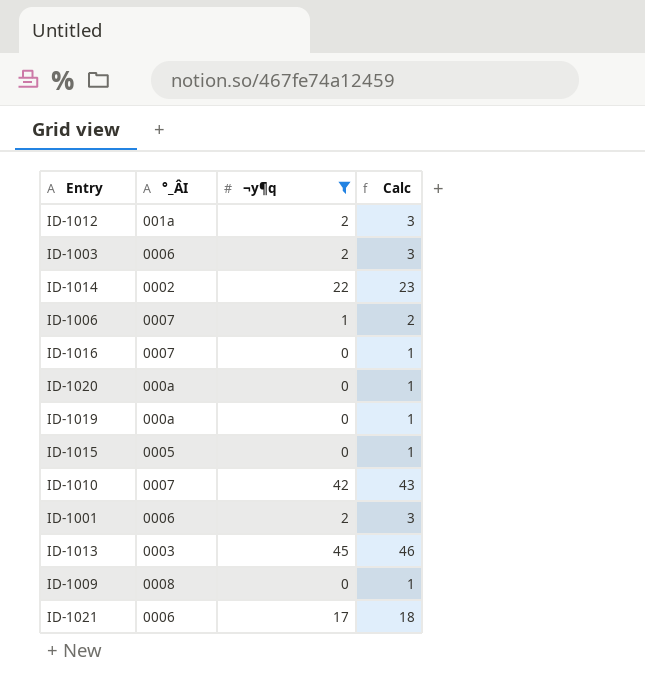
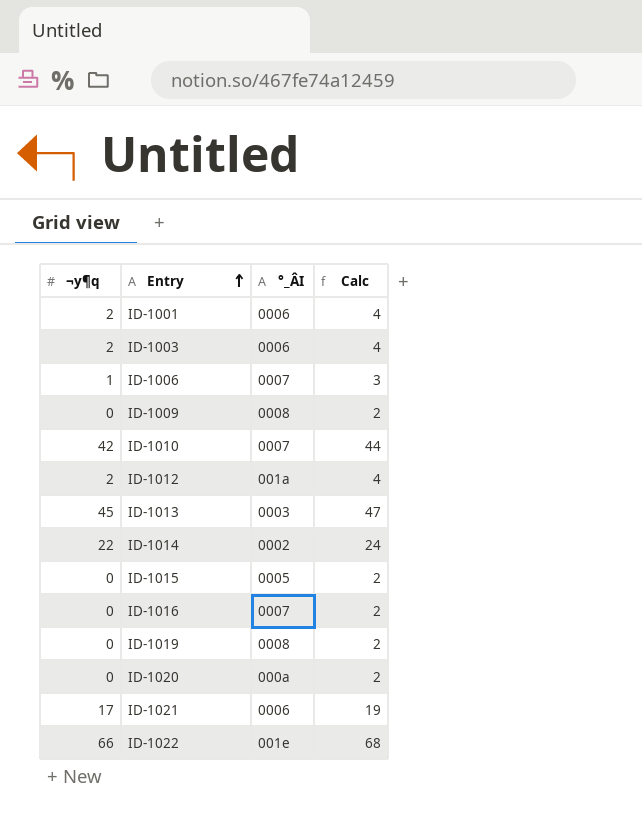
filter: ¬y¶q != 66 -> none
row order: none -> Entry ascending
column ¬y¶q | position: 3 -> 1
column Calc | formula: [¬y¶q] + 1 -> [¬y¶q] + 2
ID-1019 | °_ÂI: 000a -> 0008

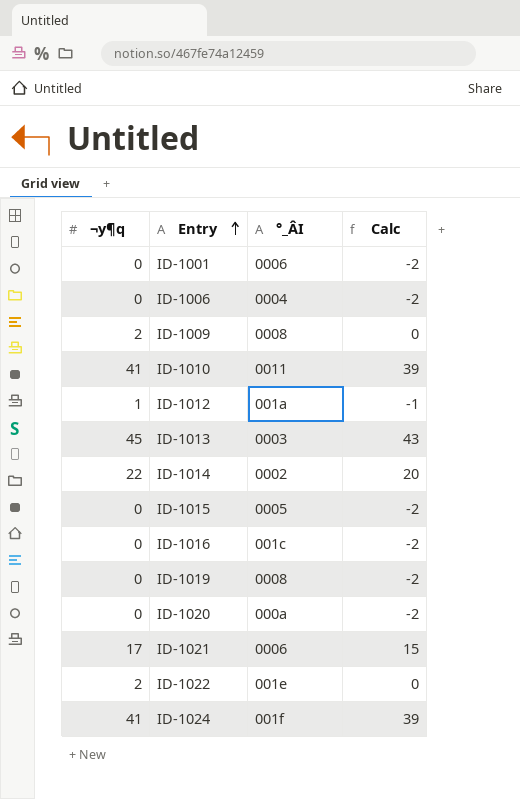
column Calc | formula: [¬y¶q] + 2 -> [¬y¶q] - 2
row ID-1003: 2 | 0006 | 4 -> none
ID-1001 | ¬y¶q: 2 -> 0
ID-1006 | ¬y¶q: 1 -> 0
ID-1006 | °_ÂI: 0007 -> 0004
ID-1009 | ¬y¶q: 0 -> 2
ID-1010 | ¬y¶q: 42 -> 41
ID-1010 | °_ÂI: 0007 -> 0011
ID-1012 | ¬y¶q: 2 -> 1
ID-1016 | °_ÂI: 0007 -> 001c
ID-1022 | ¬y¶q: 66 -> 2
row ID-1024: none -> 41 | 001f | 39

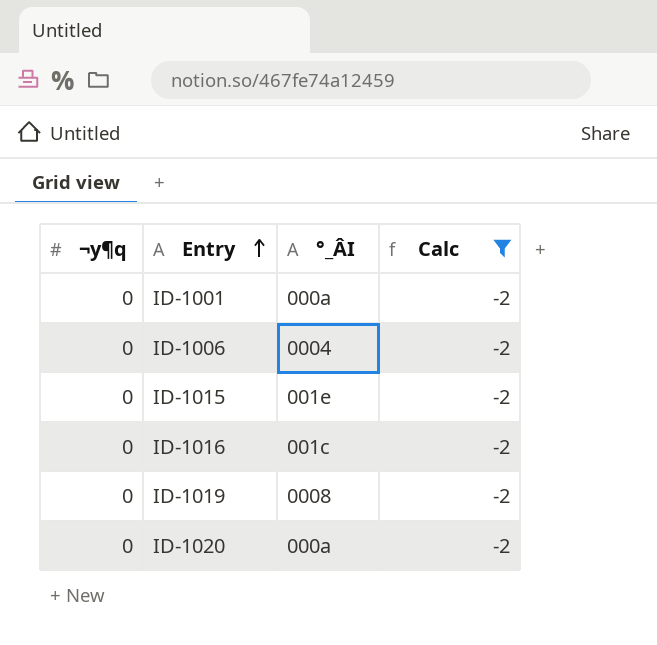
filter: none -> Calc = -2
ID-1001 | °_ÂI: 0006 -> 000a
ID-1015 | °_ÂI: 0005 -> 001e

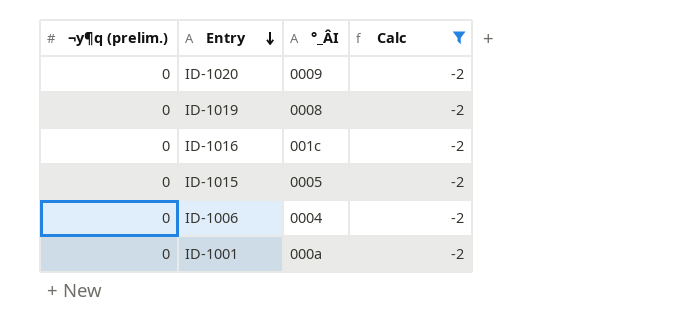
row order: Entry ascending -> Entry descending
column name: ¬y¶q -> ¬y¶q (prelim.)
ID-1020 | °_ÂI: 000a -> 0009
ID-1015 | °_ÂI: 001e -> 0005

